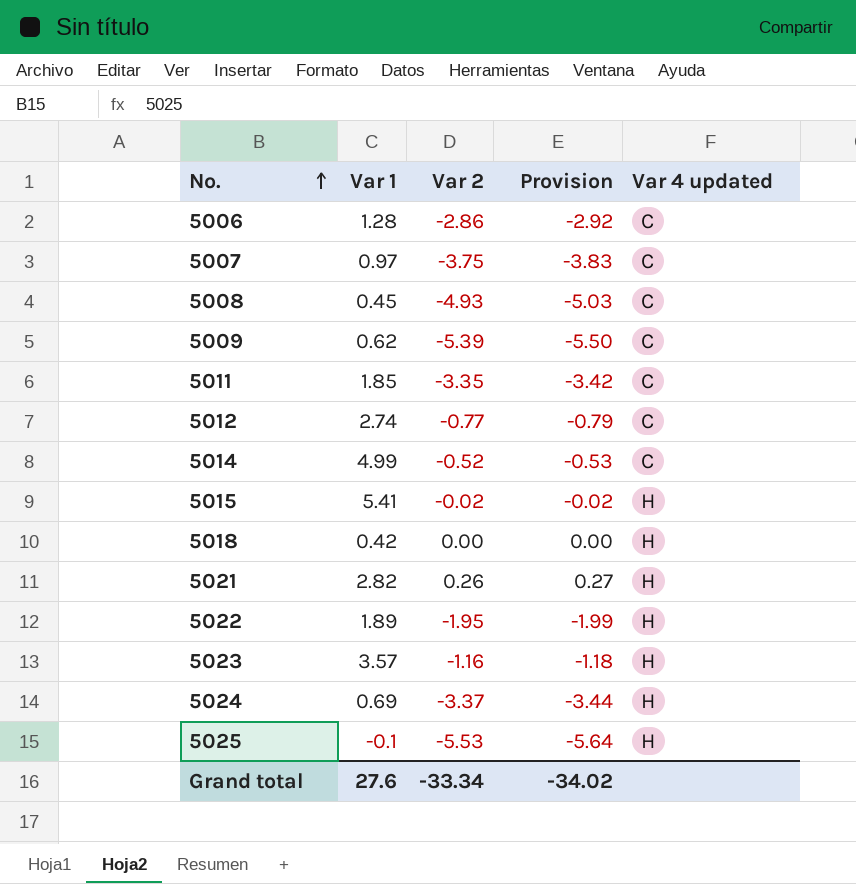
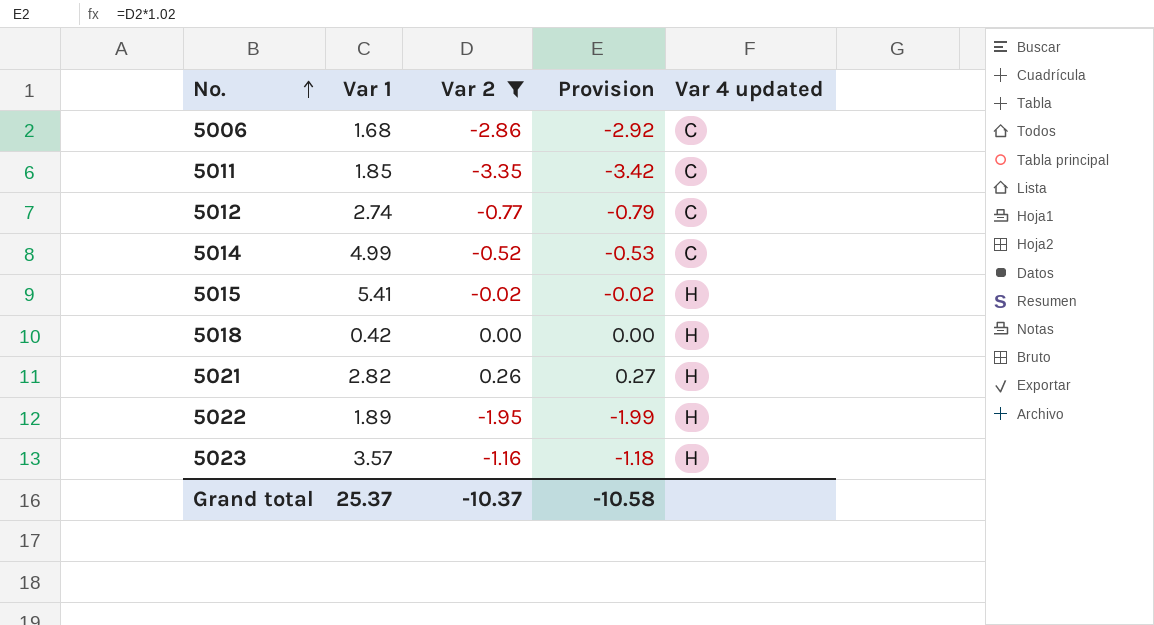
filter: none -> Var 2 >= -3.35
5006 | Var 1: 1.28 -> 1.68
Grand total | Var 1: 27.6 -> 25.37
Grand total | Var 2: -33.34 -> -10.37
Grand total | Provision: -34.02 -> -10.58

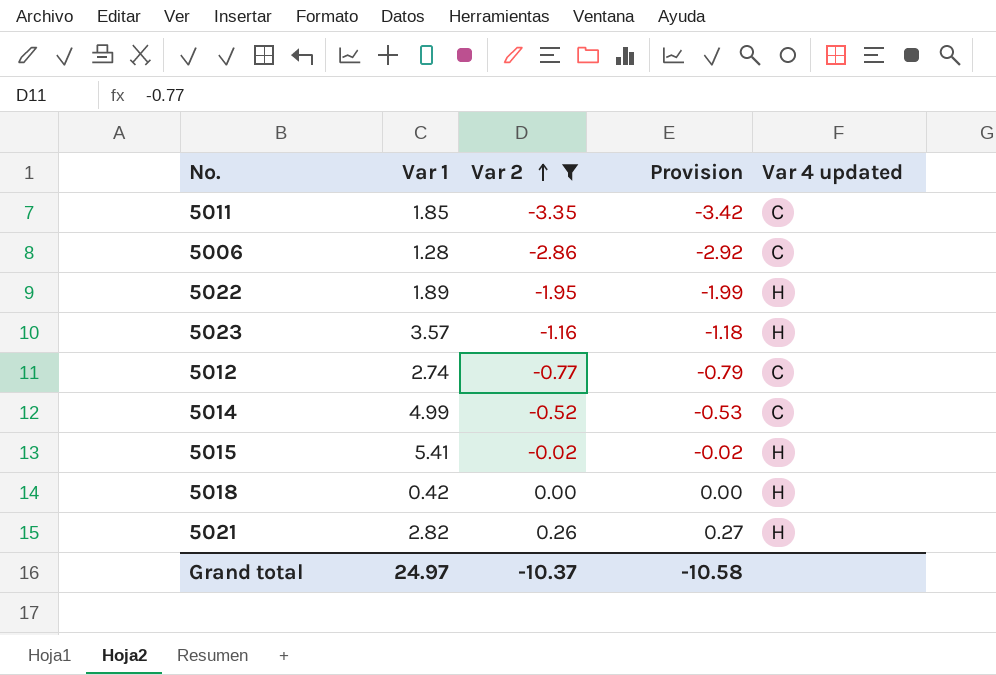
row order: No. ascending -> Var 2 ascending
5006 | Var 1: 1.68 -> 1.28
Grand total | Var 1: 25.37 -> 24.97

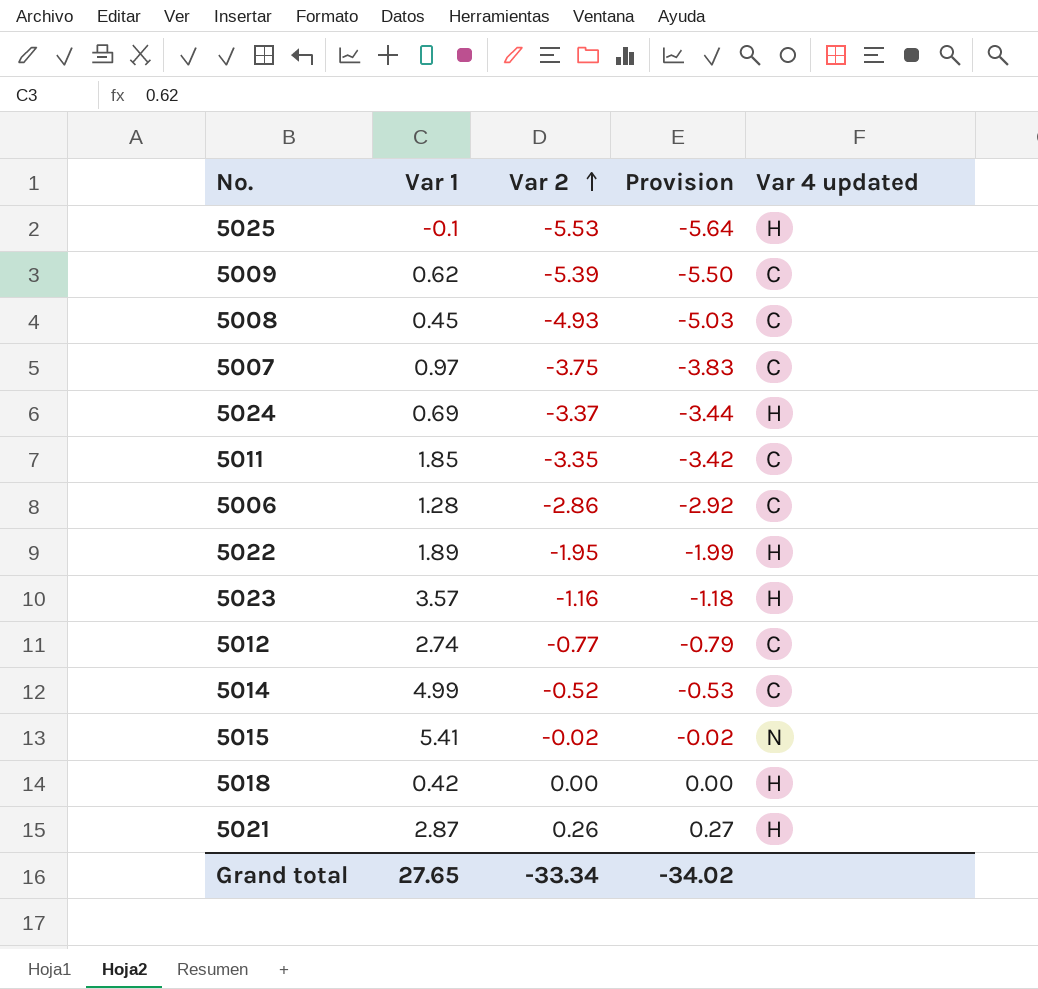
filter: Var 2 >= -3.35 -> none
5015 | Var 4 updated: H -> N
5021 | Var 1: 2.82 -> 2.87
Grand total | Var 1: 24.97 -> 27.65
Grand total | Var 2: -10.37 -> -33.34
Grand total | Provision: -10.58 -> -34.02

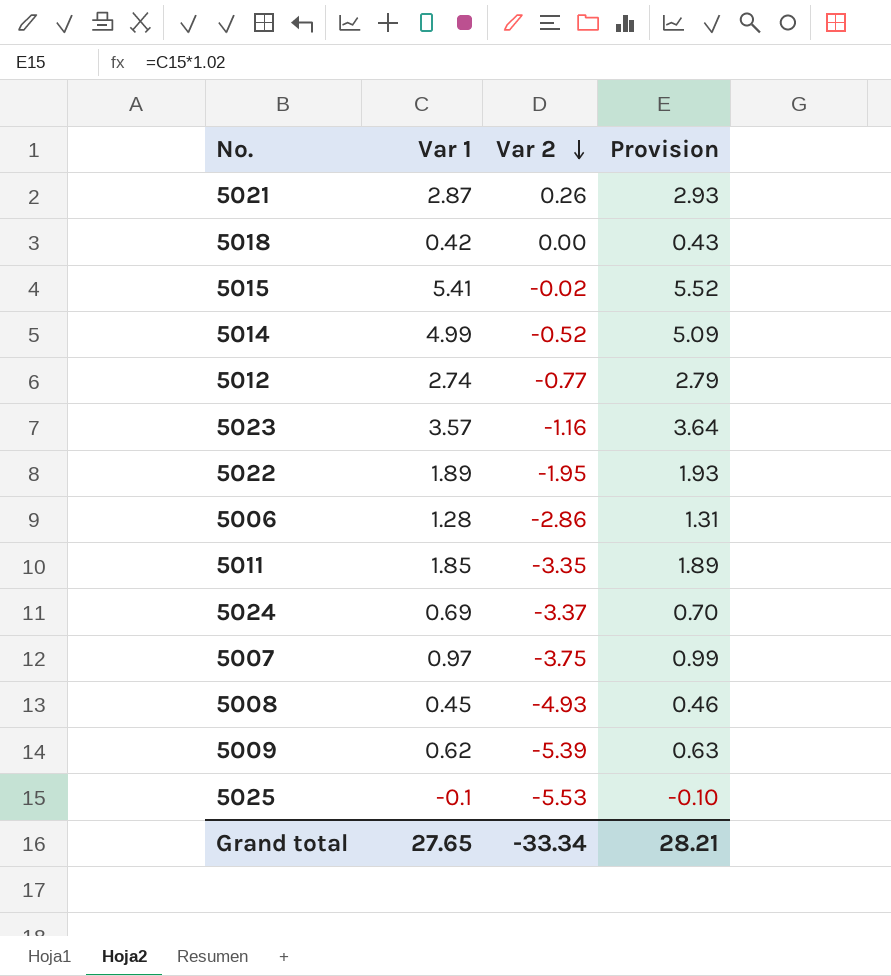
row order: Var 2 ascending -> Var 2 descending
column Var 4 updated | position: 5 -> none
column Provision | formula: [Var 2] * 1.02 -> [Var 1] * 1.02
Grand total | Provision: -34.02 -> 28.21

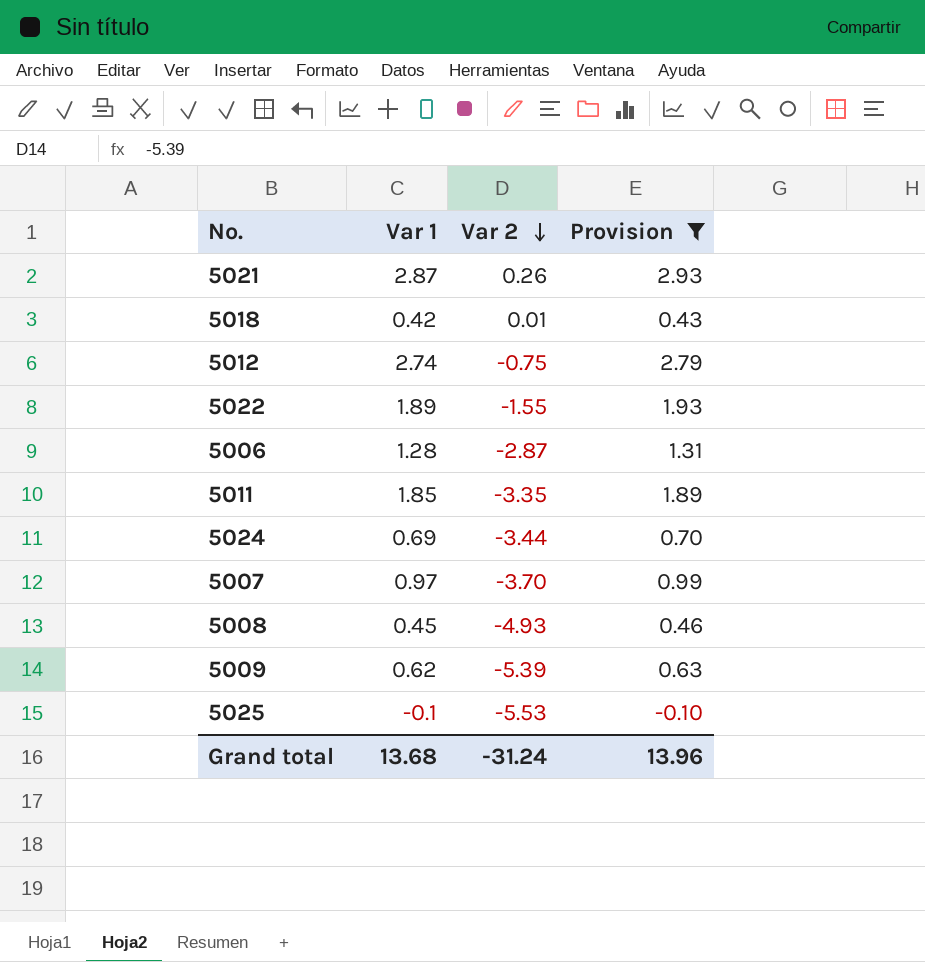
filter: none -> Provision <= 2.93
5018 | Var 2: 0.00 -> 0.01
5012 | Var 2: -0.77 -> -0.75
5022 | Var 2: -1.95 -> -1.55
5006 | Var 2: -2.86 -> -2.87
5024 | Var 2: -3.37 -> -3.44
5007 | Var 2: -3.75 -> -3.70
Grand total | Var 1: 27.65 -> 13.68
Grand total | Var 2: -33.34 -> -31.24
Grand total | Provision: 28.21 -> 13.96

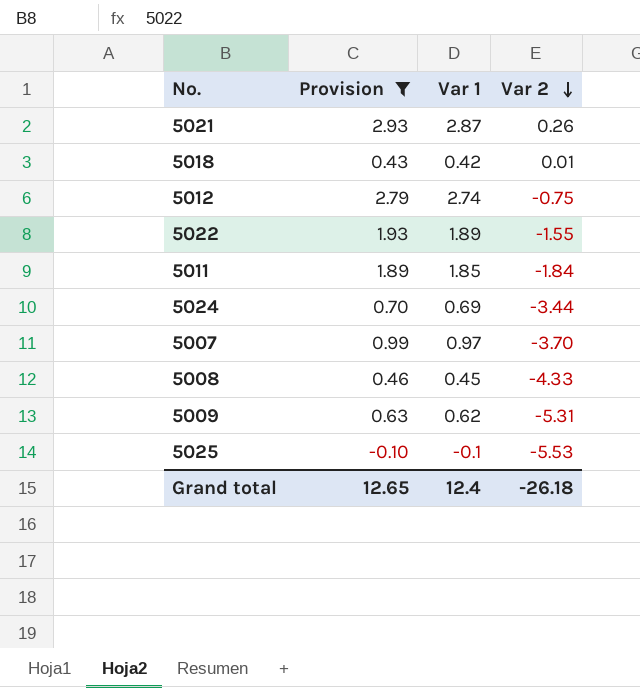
column Provision | position: 4 -> 2
row 5006: 1.28 | -2.87 | 1.31 -> none
5011 | Var 2: -3.35 -> -1.84
5008 | Var 2: -4.93 -> -4.33
5009 | Var 2: -5.39 -> -5.31
Grand total | Provision: 13.96 -> 12.65
Grand total | Var 1: 13.68 -> 12.4
Grand total | Var 2: -31.24 -> -26.18

